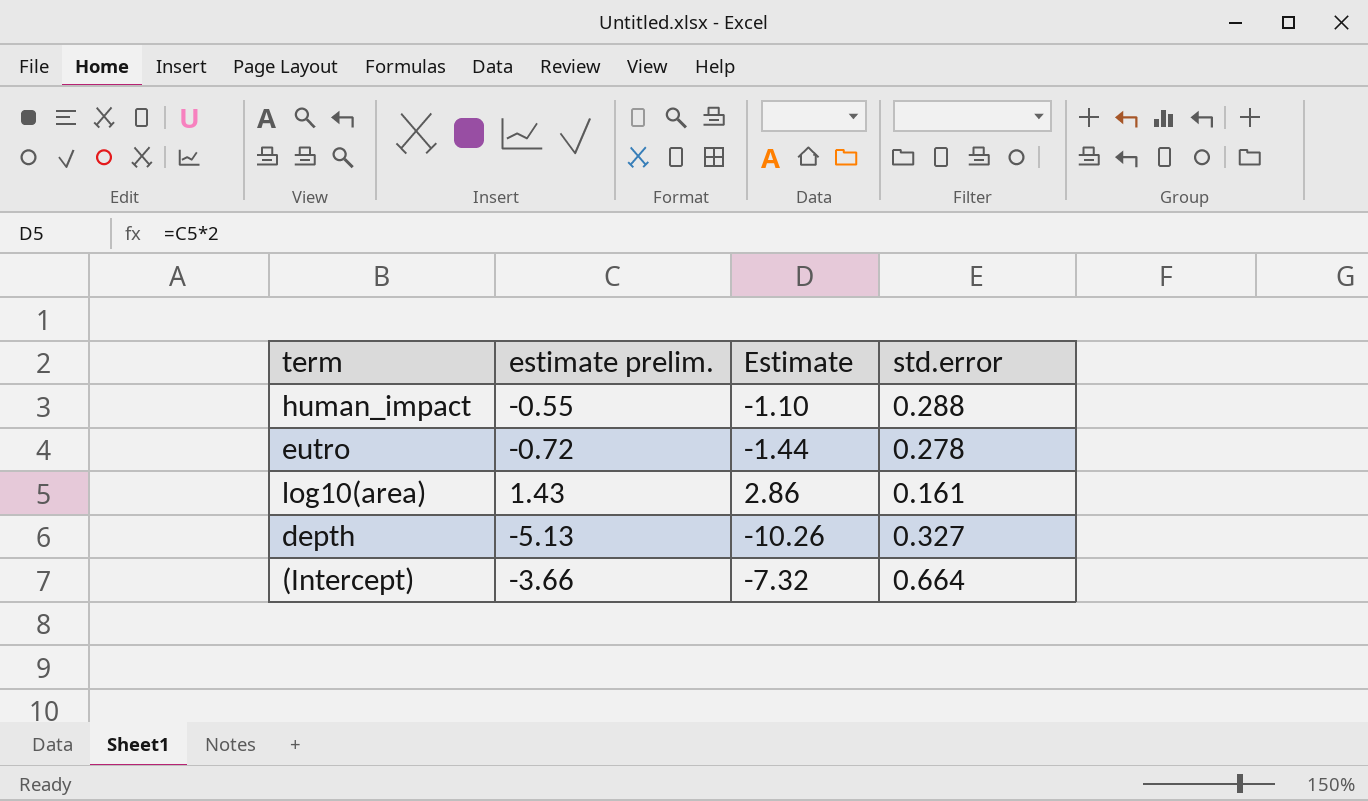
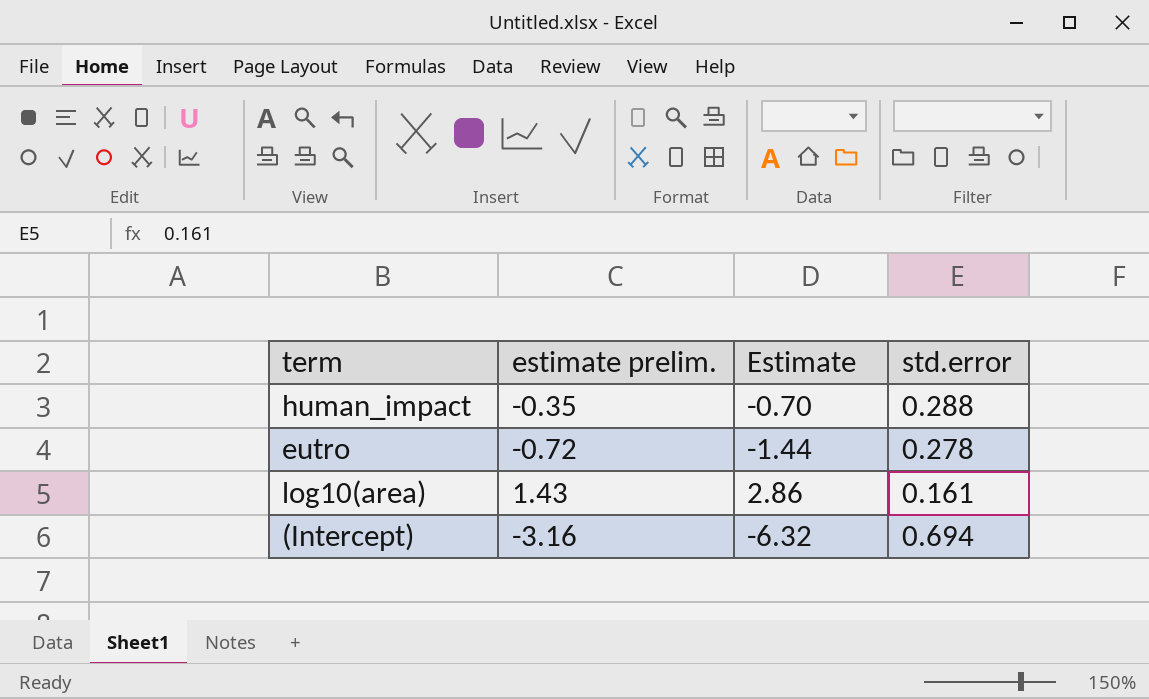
row depth: -5.13 | -10.26 | 0.327 -> none
human_impact | estimate prelim.: -0.55 -> -0.35
human_impact | Estimate: -1.10 -> -0.70
(Intercept) | estimate prelim.: -3.66 -> -3.16
(Intercept) | Estimate: -7.32 -> -6.32
(Intercept) | std.error: 0.664 -> 0.694

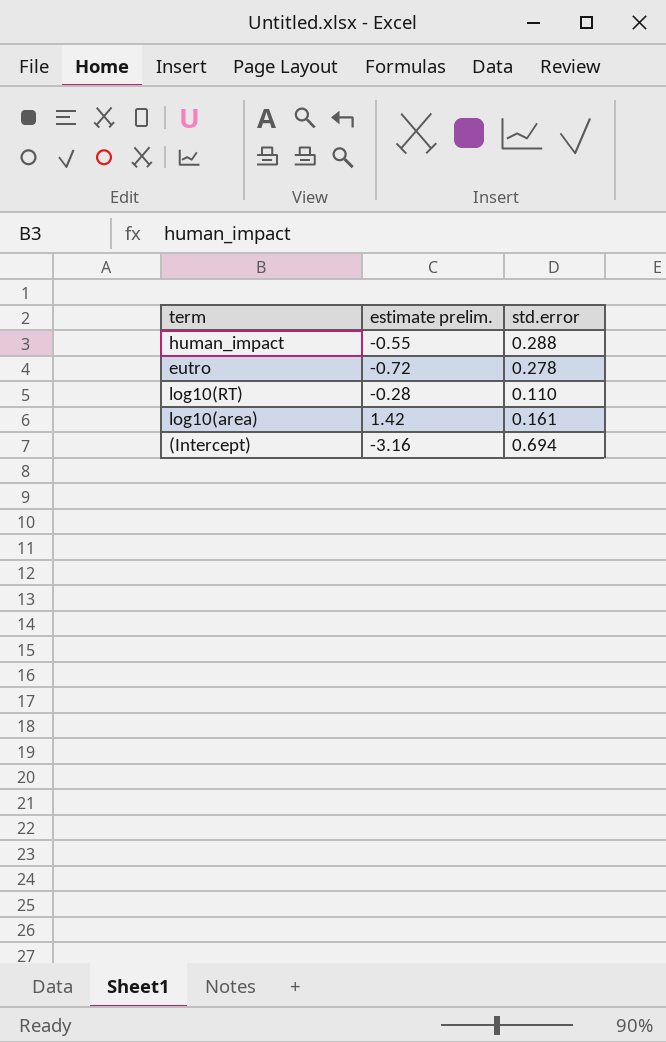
column Estimate | formula: [estimate prelim.] * 2 -> none
human_impact | estimate prelim.: -0.35 -> -0.55
row log10(RT): none -> -0.28 | 0.110
log10(area) | estimate prelim.: 1.43 -> 1.42

